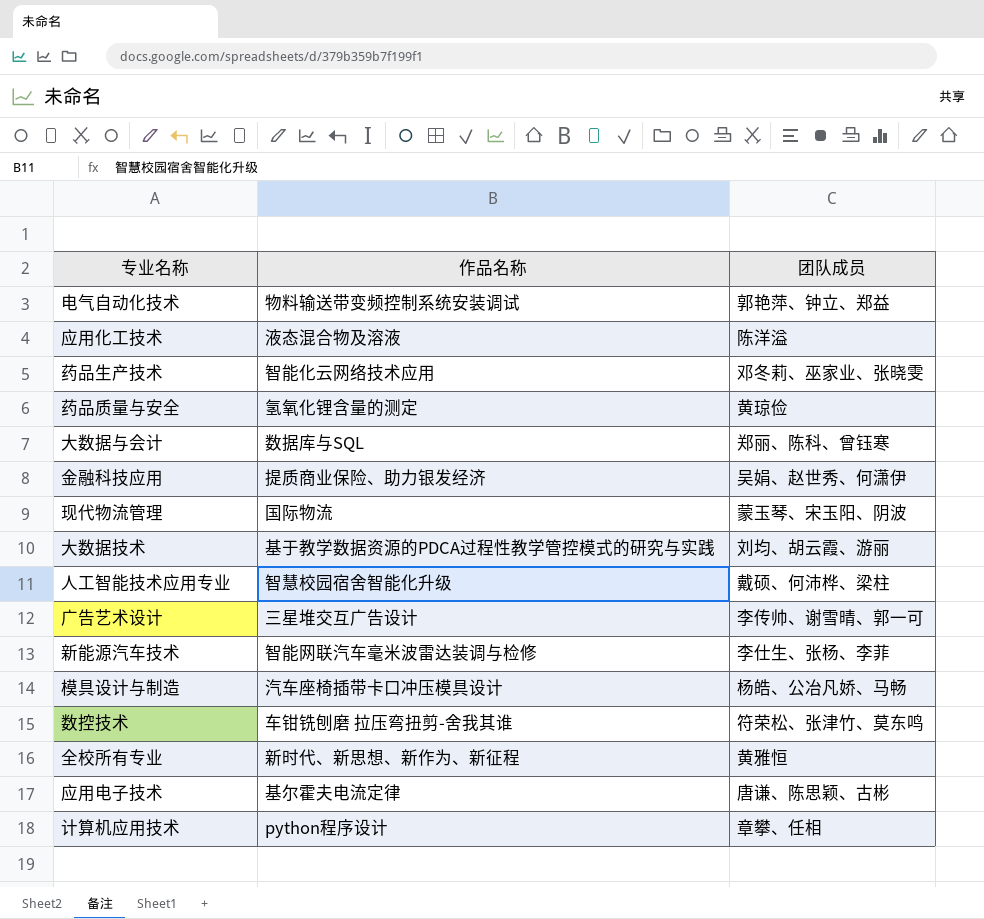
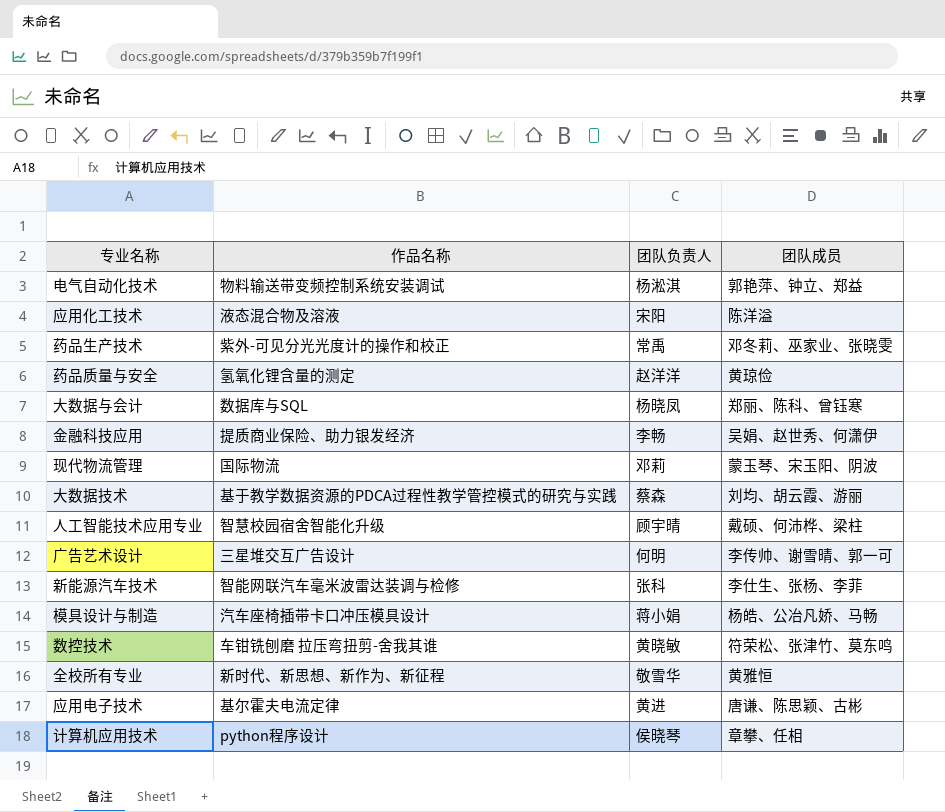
column 团队负责人 | position: none -> 3
药品生产技术 | 作品名称: 智能化云网络技术应用 -> 紫外-可见分光光度计的操作和校正

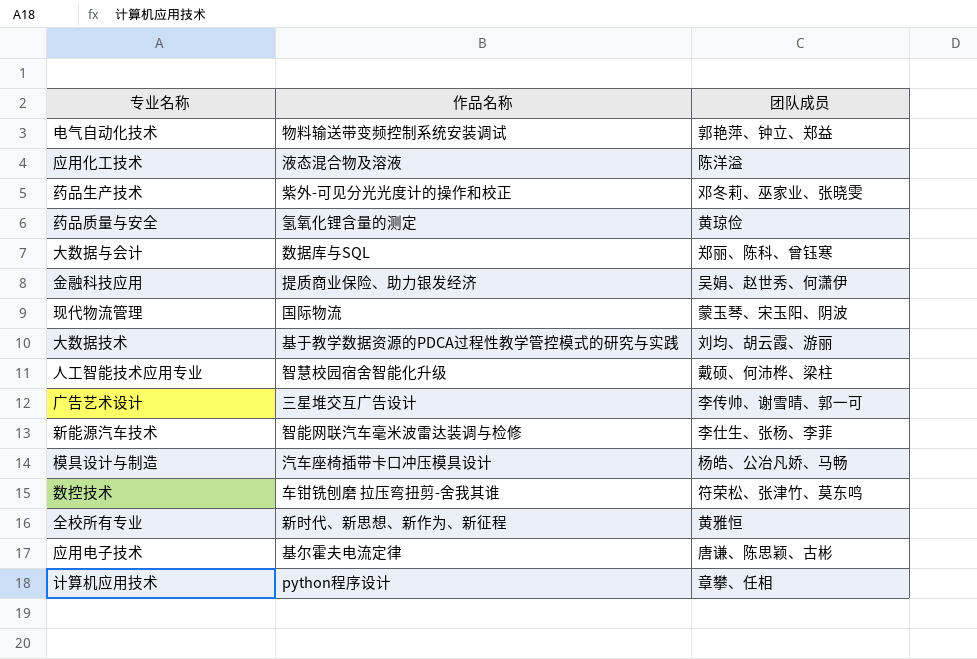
column 团队负责人 | position: 3 -> none

